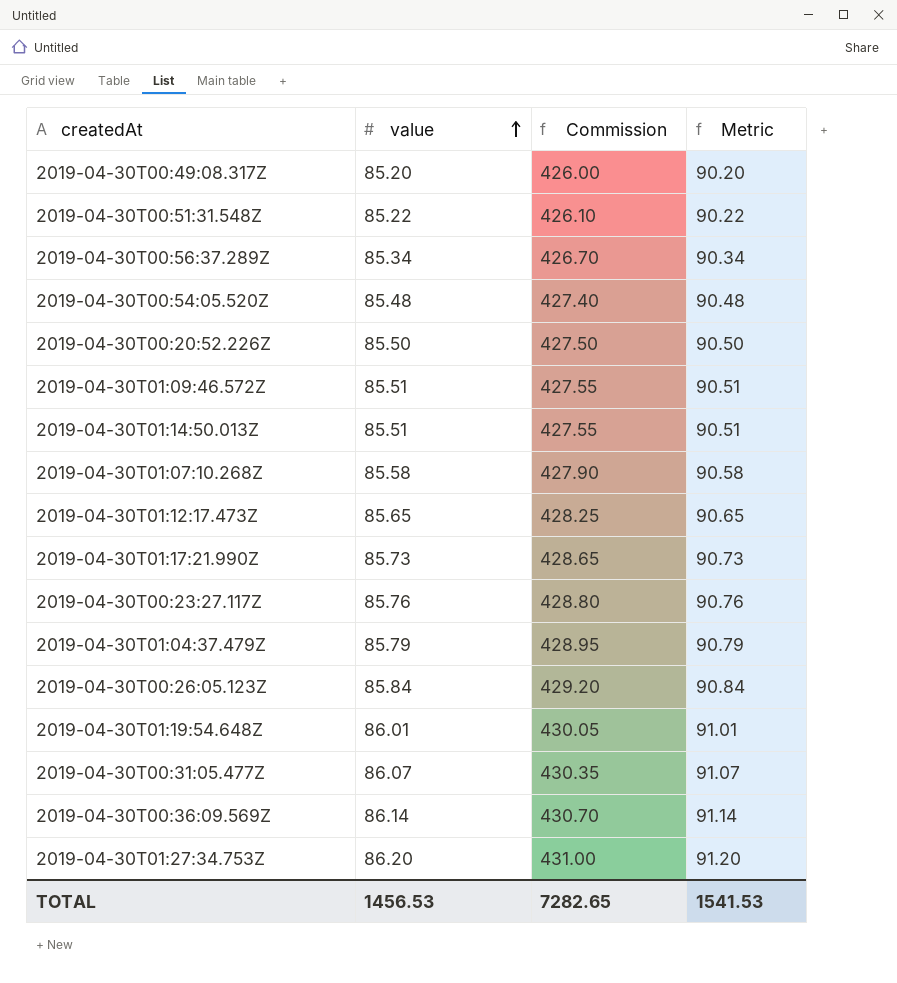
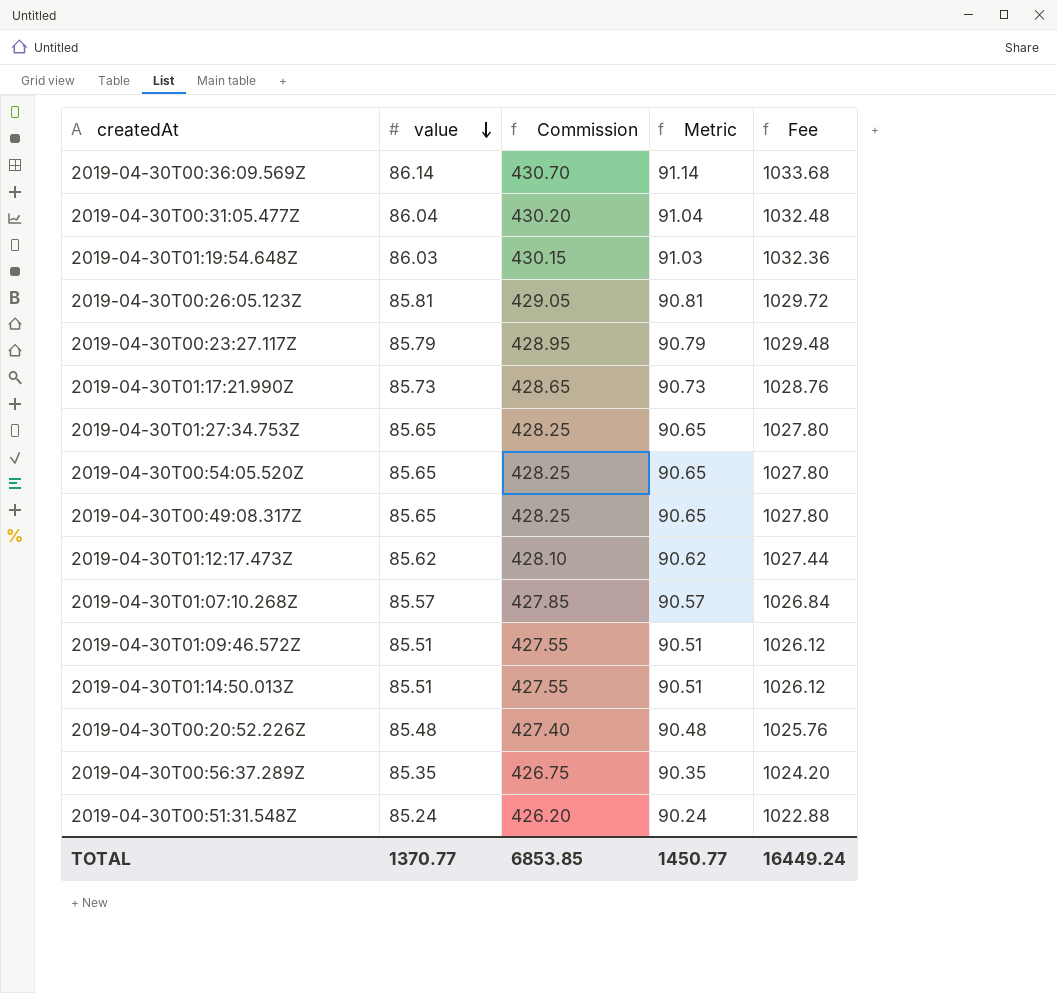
row order: value ascending -> value descending
column Fee | formula: none -> [value] * 12
row 2019-04-30T01:04:37.479Z: 85.79 | 428.95 | 90.79 -> none
2019-04-30T00:31:05.477Z | value: 86.07 -> 86.04
2019-04-30T00:31:05.477Z | Commission: 430.35 -> 430.20
2019-04-30T00:31:05.477Z | Metric: 91.07 -> 91.04
2019-04-30T01:19:54.648Z | value: 86.01 -> 86.03
2019-04-30T01:19:54.648Z | Commission: 430.05 -> 430.15
2019-04-30T01:19:54.648Z | Metric: 91.01 -> 91.03
2019-04-30T00:26:05.123Z | value: 85.84 -> 85.81
2019-04-30T00:26:05.123Z | Commission: 429.20 -> 429.05
2019-04-30T00:26:05.123Z | Metric: 90.84 -> 90.81
2019-04-30T00:23:27.117Z | value: 85.76 -> 85.79
2019-04-30T00:23:27.117Z | Commission: 428.80 -> 428.95
2019-04-30T00:23:27.117Z | Metric: 90.76 -> 90.79
2019-04-30T01:27:34.753Z | value: 86.20 -> 85.65
2019-04-30T01:27:34.753Z | Commission: 431.00 -> 428.25
2019-04-30T01:27:34.753Z | Metric: 91.20 -> 90.65
2019-04-30T00:54:05.520Z | value: 85.48 -> 85.65
2019-04-30T00:54:05.520Z | Commission: 427.40 -> 428.25
2019-04-30T00:54:05.520Z | Metric: 90.48 -> 90.65
2019-04-30T00:49:08.317Z | value: 85.20 -> 85.65
2019-04-30T00:49:08.317Z | Commission: 426.00 -> 428.25
2019-04-30T00:49:08.317Z | Metric: 90.20 -> 90.65
2019-04-30T01:12:17.473Z | value: 85.65 -> 85.62
2019-04-30T01:12:17.473Z | Commission: 428.25 -> 428.10
2019-04-30T01:12:17.473Z | Metric: 90.65 -> 90.62
2019-04-30T01:07:10.268Z | value: 85.58 -> 85.57
2019-04-30T01:07:10.268Z | Commission: 427.90 -> 427.85
2019-04-30T01:07:10.268Z | Metric: 90.58 -> 90.57
2019-04-30T00:20:52.226Z | value: 85.50 -> 85.48
2019-04-30T00:20:52.226Z | Commission: 427.50 -> 427.40
2019-04-30T00:20:52.226Z | Metric: 90.50 -> 90.48
2019-04-30T00:56:37.289Z | value: 85.34 -> 85.35
2019-04-30T00:56:37.289Z | Commission: 426.70 -> 426.75
2019-04-30T00:56:37.289Z | Metric: 90.34 -> 90.35
2019-04-30T00:51:31.548Z | value: 85.22 -> 85.24
2019-04-30T00:51:31.548Z | Commission: 426.10 -> 426.20
2019-04-30T00:51:31.548Z | Metric: 90.22 -> 90.24
TOTAL | value: 1456.53 -> 1370.77
TOTAL | Commission: 7282.65 -> 6853.85
TOTAL | Metric: 1541.53 -> 1450.77

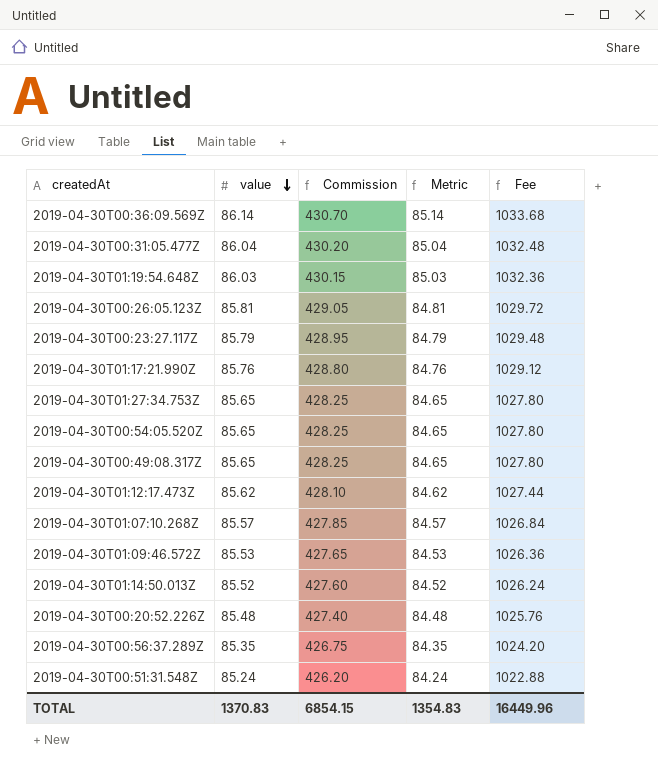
column Metric | formula: [value] + 5 -> [value] - 1
2019-04-30T01:17:21.990Z | value: 85.73 -> 85.76
2019-04-30T01:17:21.990Z | Commission: 428.65 -> 428.80
2019-04-30T01:17:21.990Z | Fee: 1028.76 -> 1029.12
2019-04-30T01:09:46.572Z | value: 85.51 -> 85.53
2019-04-30T01:09:46.572Z | Commission: 427.55 -> 427.65
2019-04-30T01:09:46.572Z | Fee: 1026.12 -> 1026.36
2019-04-30T01:14:50.013Z | value: 85.51 -> 85.52
2019-04-30T01:14:50.013Z | Commission: 427.55 -> 427.60
2019-04-30T01:14:50.013Z | Fee: 1026.12 -> 1026.24
TOTAL | value: 1370.77 -> 1370.83
TOTAL | Commission: 6853.85 -> 6854.15
TOTAL | Metric: 1450.77 -> 1354.83
TOTAL | Fee: 16449.24 -> 16449.96

